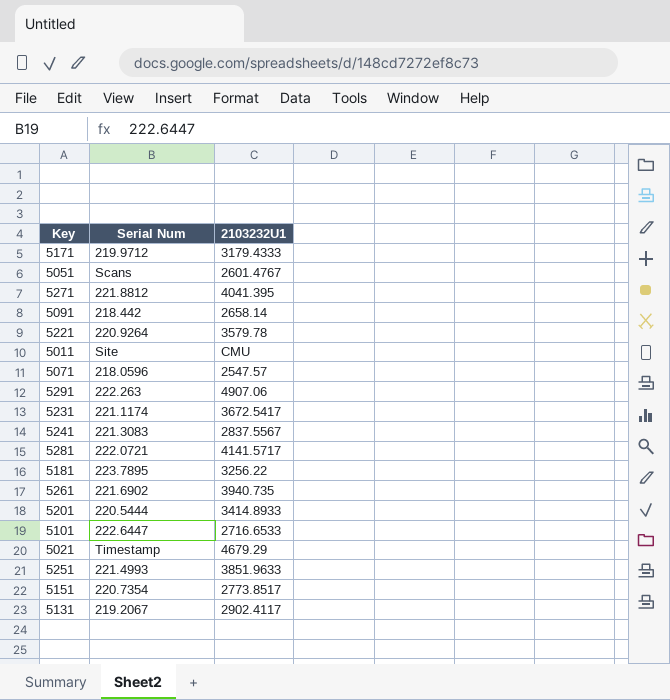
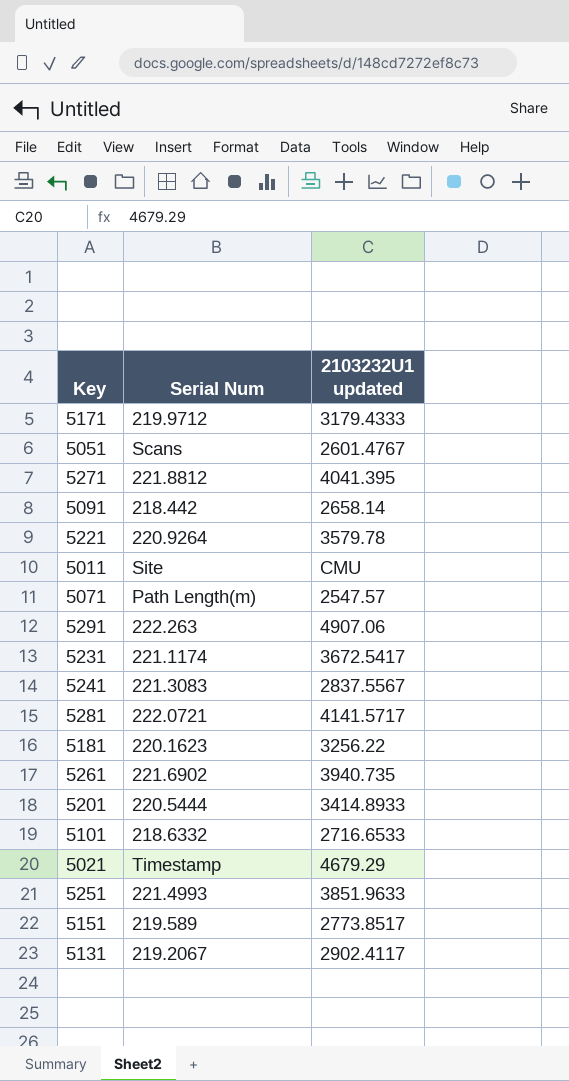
column name: 2103232U1 -> 2103232U1 updated
5071 | Serial Num: 218.0596 -> Path Length(m)
5181 | Serial Num: 223.7895 -> 220.1623
5101 | Serial Num: 222.6447 -> 218.6332
5151 | Serial Num: 220.7354 -> 219.589

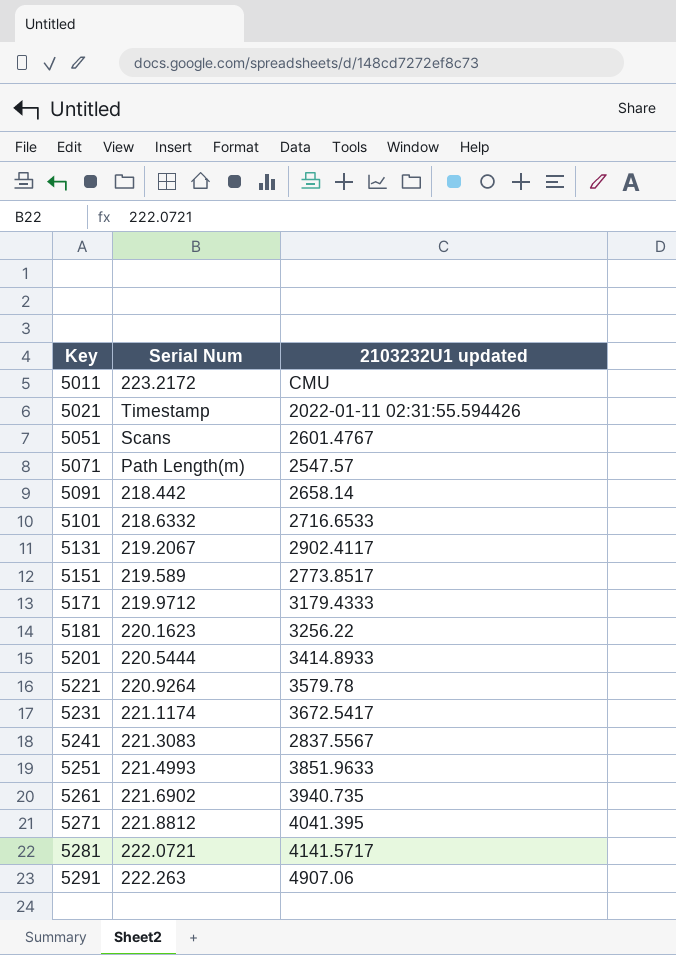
row order: none -> Key ascending
5011 | Serial Num: Site -> 223.2172
5021 | 2103232U1 updated: 4679.29 -> 2022-01-11 02:31:55.594426

